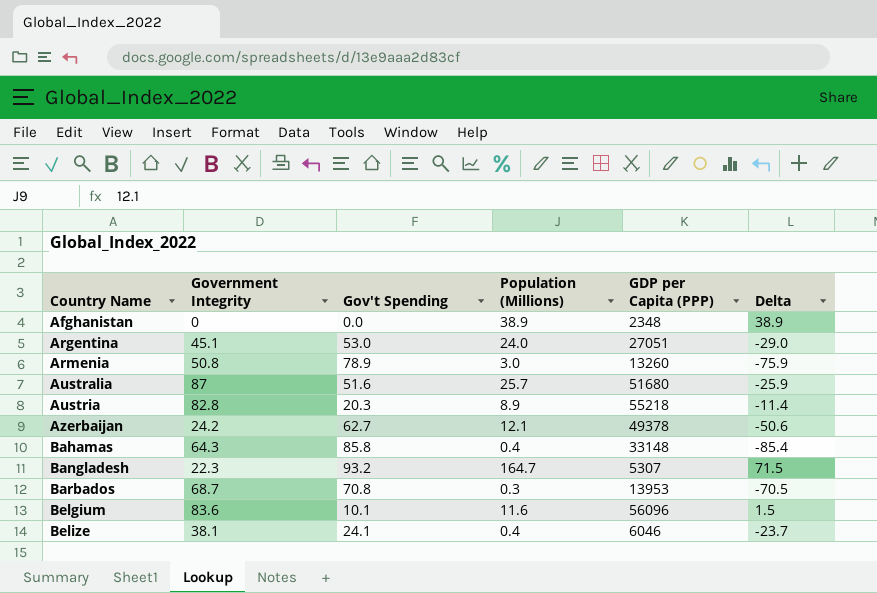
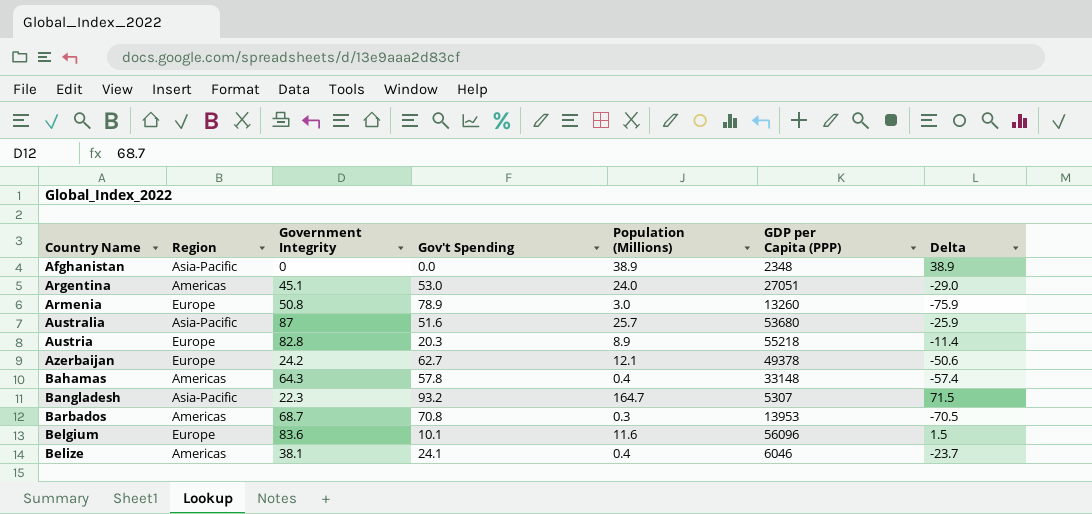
column Region | position: none -> 2
Australia | GDP per Capita (PPP): 51680 -> 53680
Bahamas | Gov't Spending: 85.8 -> 57.8
Bahamas | Delta: -85.4 -> -57.4

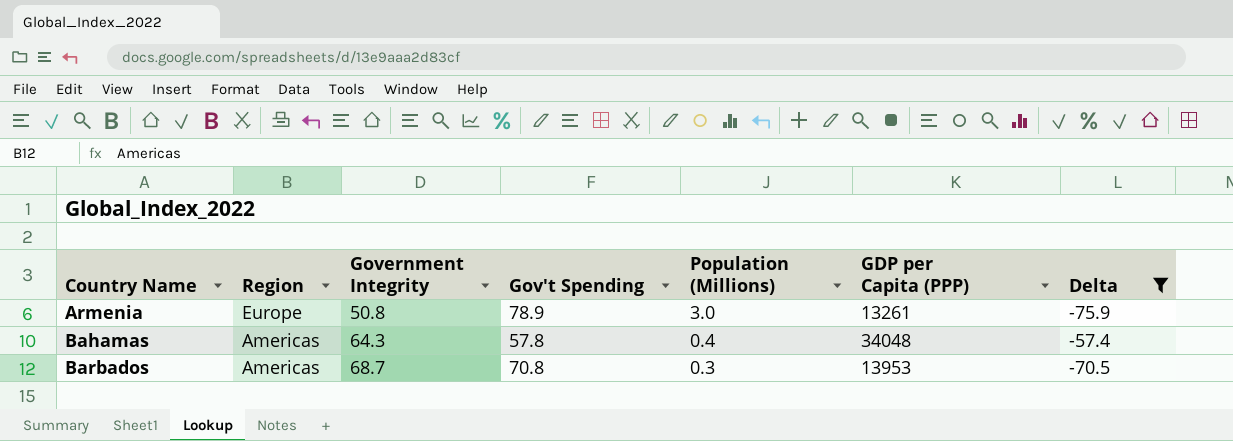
filter: none -> Delta <= -57.4
Armenia | GDP per Capita (PPP): 13260 -> 13261
Bahamas | GDP per Capita (PPP): 33148 -> 34048

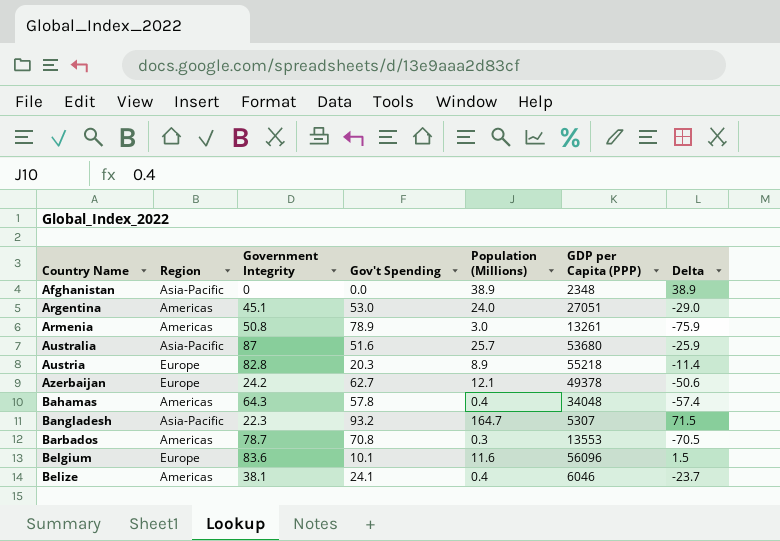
filter: Delta <= -57.4 -> none
Armenia | Region: Europe -> Americas
Barbados | Government Integrity: 68.7 -> 78.7
Barbados | GDP per Capita (PPP): 13953 -> 13553

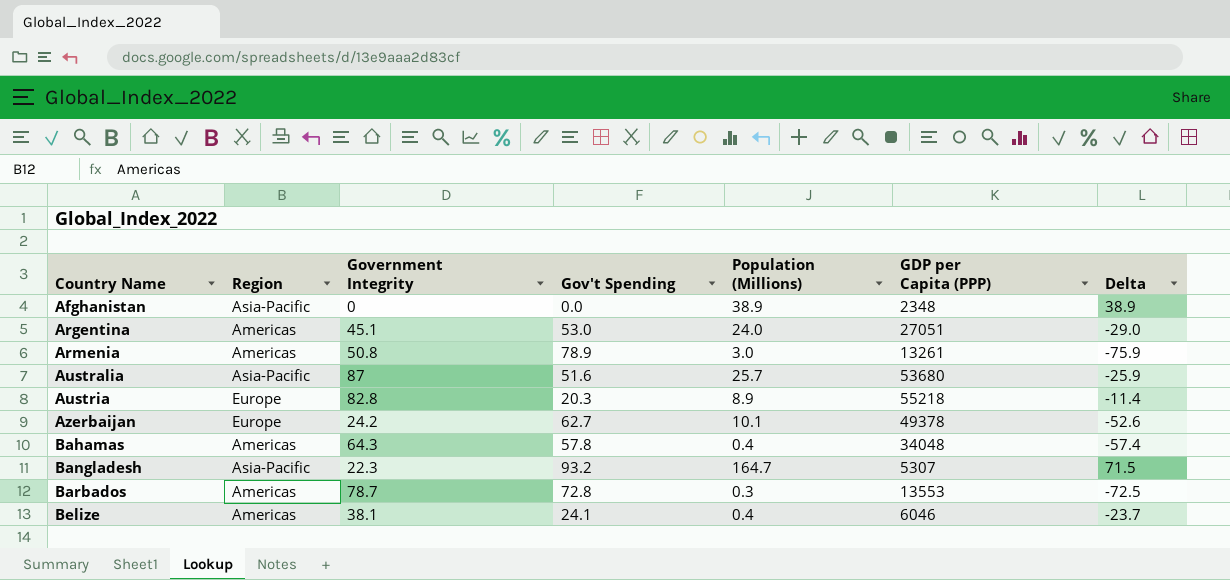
row Belgium: Europe | 83.6 | 10.1 | 11.6 | 56096 | 1.5 -> none
Azerbaijan | Population (Millions): 12.1 -> 10.1
Azerbaijan | Delta: -50.6 -> -52.6
Barbados | Gov't Spending: 70.8 -> 72.8
Barbados | Delta: -70.5 -> -72.5

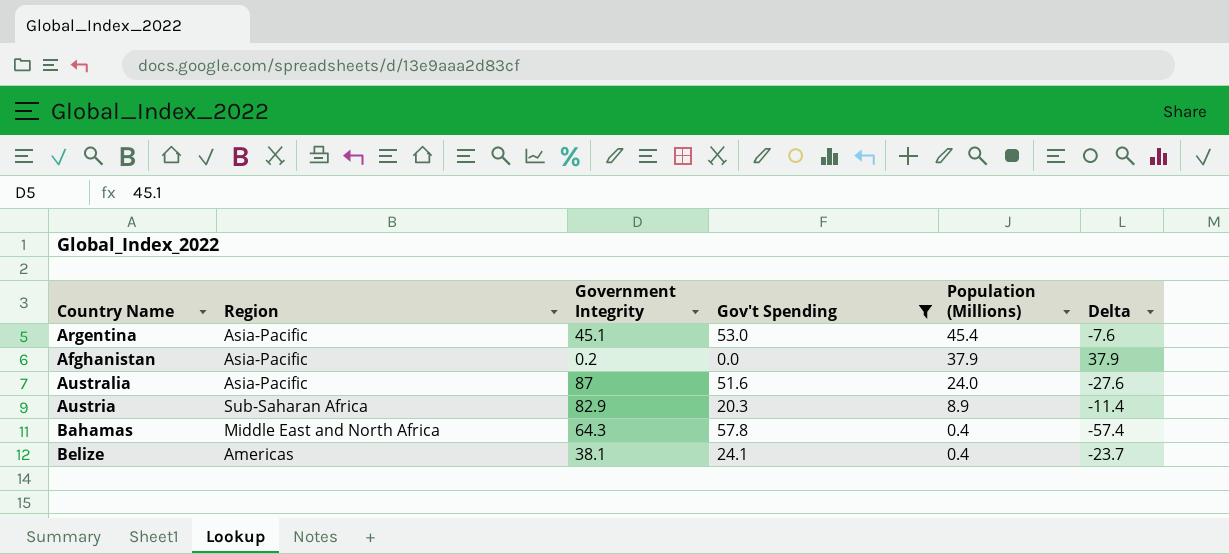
filter: none -> Gov't Spending <= 57.8
row order: Country Name ascending -> Population (Millions) descending
column GDP per Capita (PPP) | position: 6 -> none
Argentina | Region: Americas -> Asia-Pacific
Argentina | Population (Millions): 24.0 -> 45.4
Argentina | Delta: -29.0 -> -7.6
Afghanistan | Government Integrity: 0 -> 0.2
Afghanistan | Population (Millions): 38.9 -> 37.9
Afghanistan | Delta: 38.9 -> 37.9
Australia | Population (Millions): 25.7 -> 24.0
Australia | Delta: -25.9 -> -27.6
Austria | Region: Europe -> Sub-Saharan Africa
Austria | Government Integrity: 82.8 -> 82.9
Bahamas | Region: Americas -> Middle East and North Africa

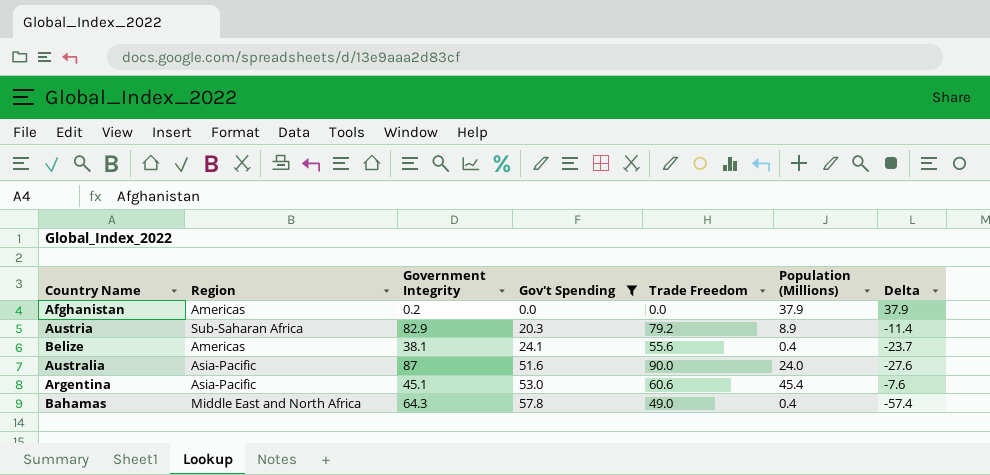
row order: Population (Millions) descending -> Gov't Spending ascending
column Trade Freedom | position: none -> 5
Afghanistan | Region: Asia-Pacific -> Americas

